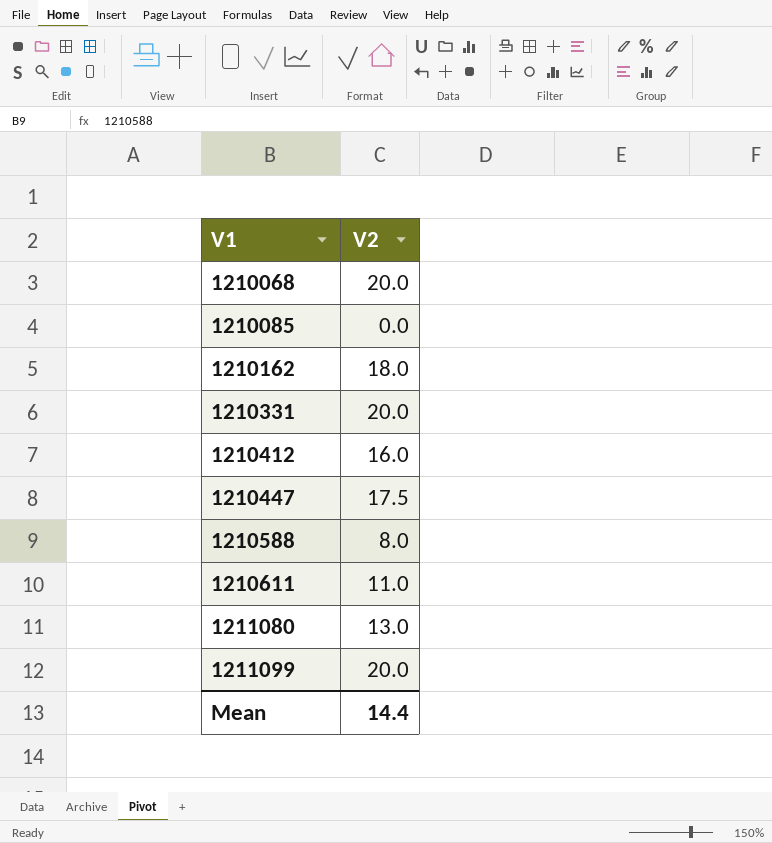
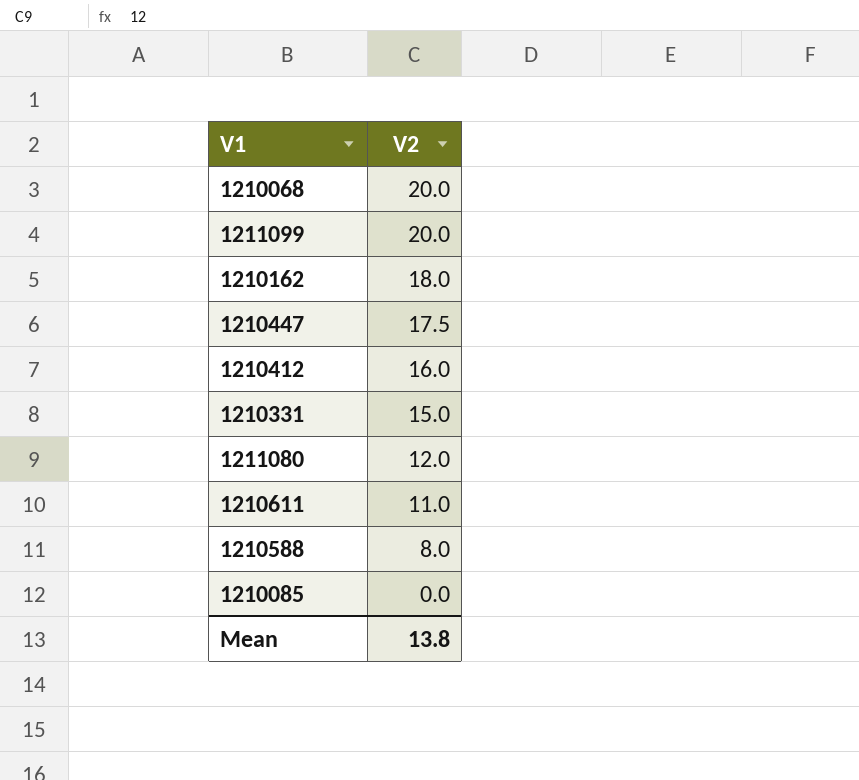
row order: V1 ascending -> V2 descending
1210331 | V2: 20.0 -> 15.0
1211080 | V2: 13.0 -> 12.0
Mean | V2: 14.4 -> 13.8

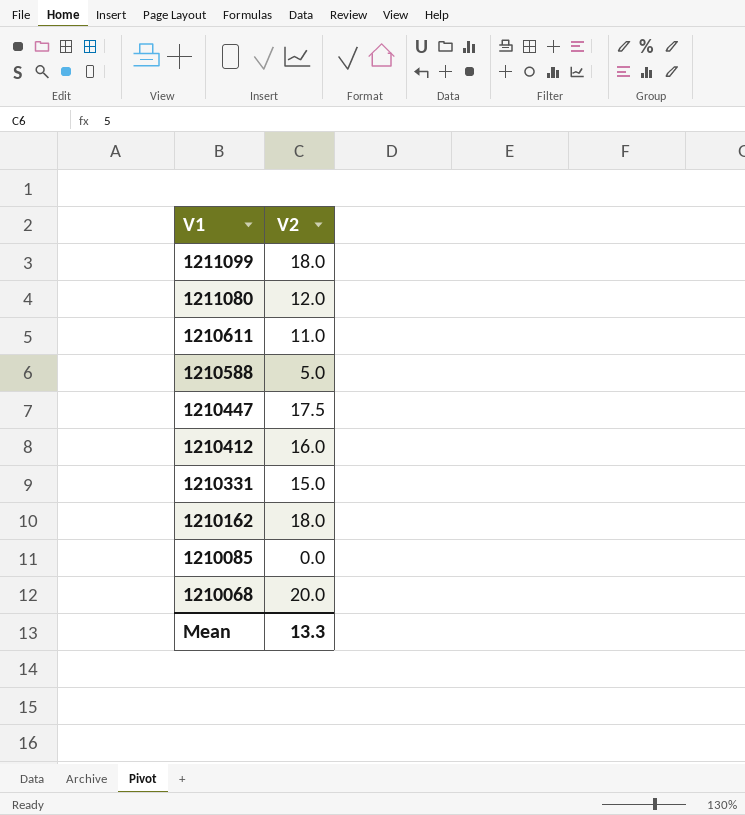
row order: V2 descending -> V1 descending
1211099 | V2: 20.0 -> 18.0
1210588 | V2: 8.0 -> 5.0
Mean | V2: 13.8 -> 13.3

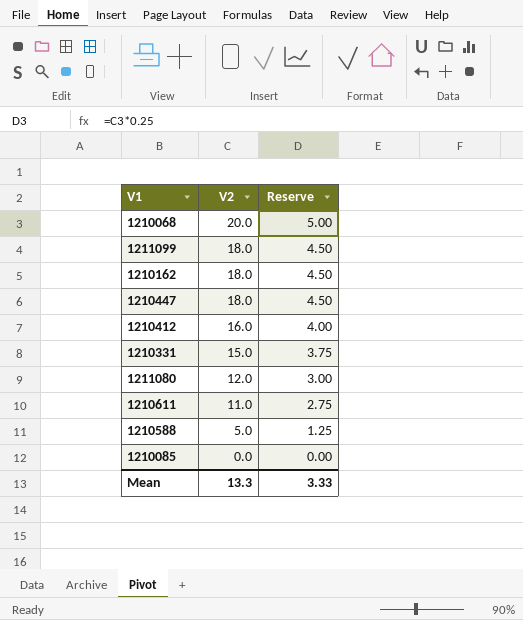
row order: V1 descending -> V2 descending
column Reserve | formula: none -> [V2] * 0.25
1210447 | V2: 17.5 -> 18.0

